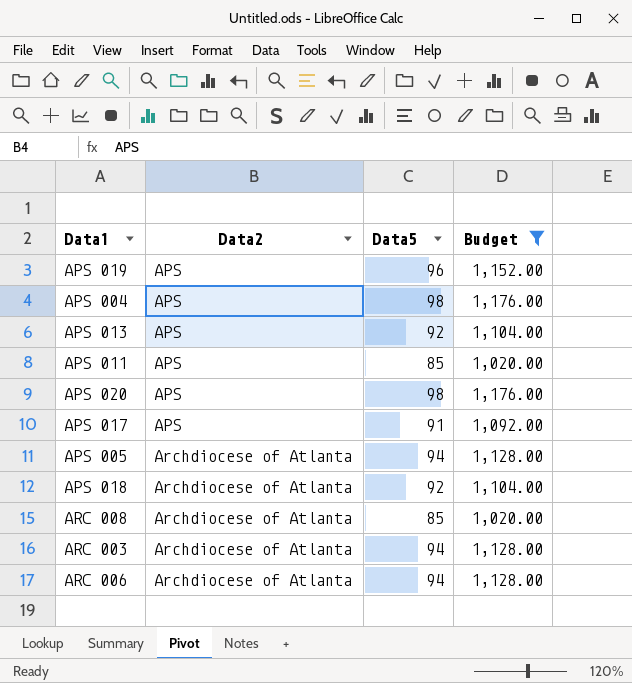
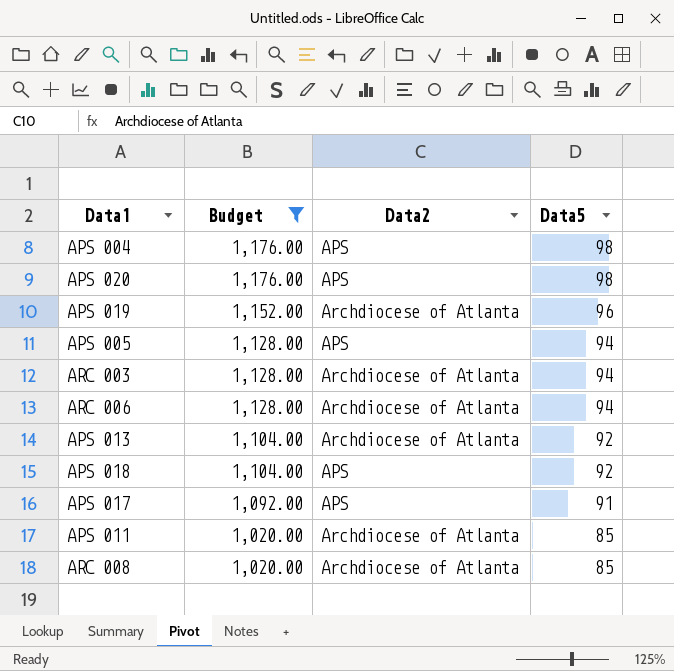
row order: Data2 ascending -> Budget descending
column Budget | position: 4 -> 2
APS 019 | Data2: APS -> Archdiocese of Atlanta
APS 005 | Data2: Archdiocese of Atlanta -> APS
APS 013 | Data2: APS -> Archdiocese of Atlanta
APS 018 | Data2: Archdiocese of Atlanta -> APS
APS 011 | Data2: APS -> Archdiocese of Atlanta

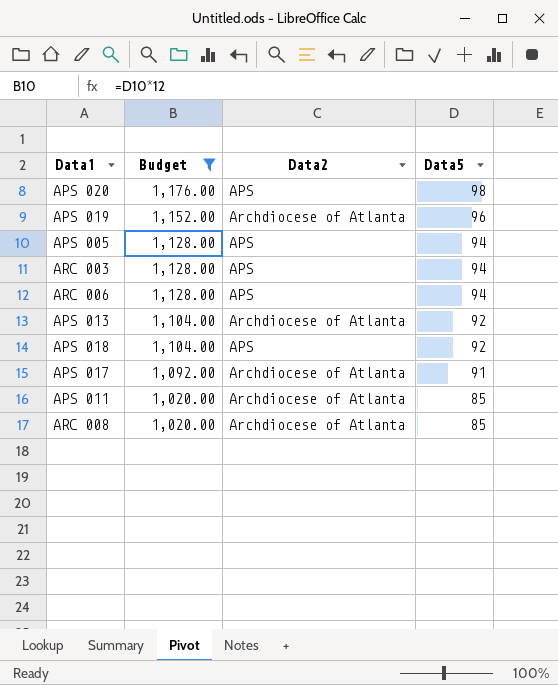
row APS 004: 1,176.00 | APS | 98 -> none
ARC 003 | Data2: Archdiocese of Atlanta -> APS
ARC 006 | Data2: Archdiocese of Atlanta -> APS
APS 017 | Data2: APS -> Archdiocese of Atlanta

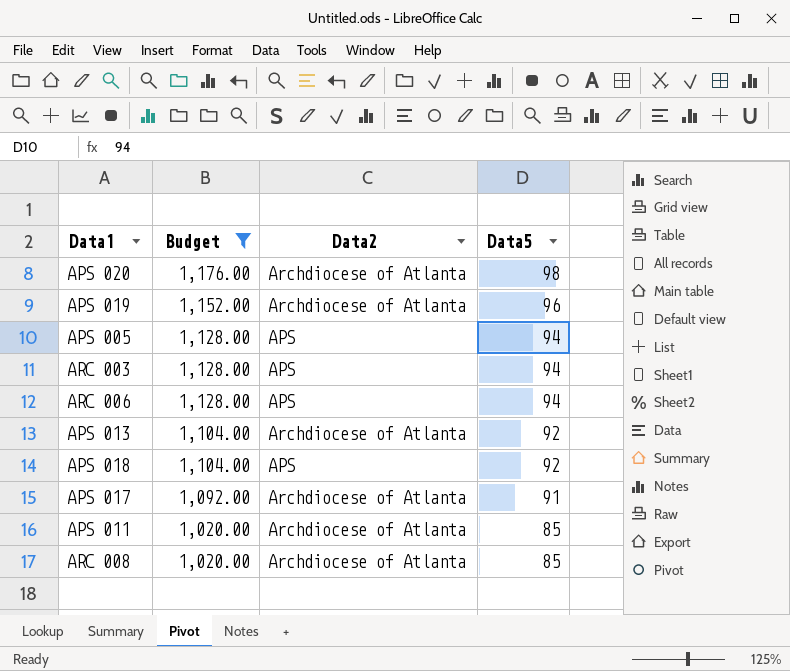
APS 020 | Data2: APS -> Archdiocese of Atlanta

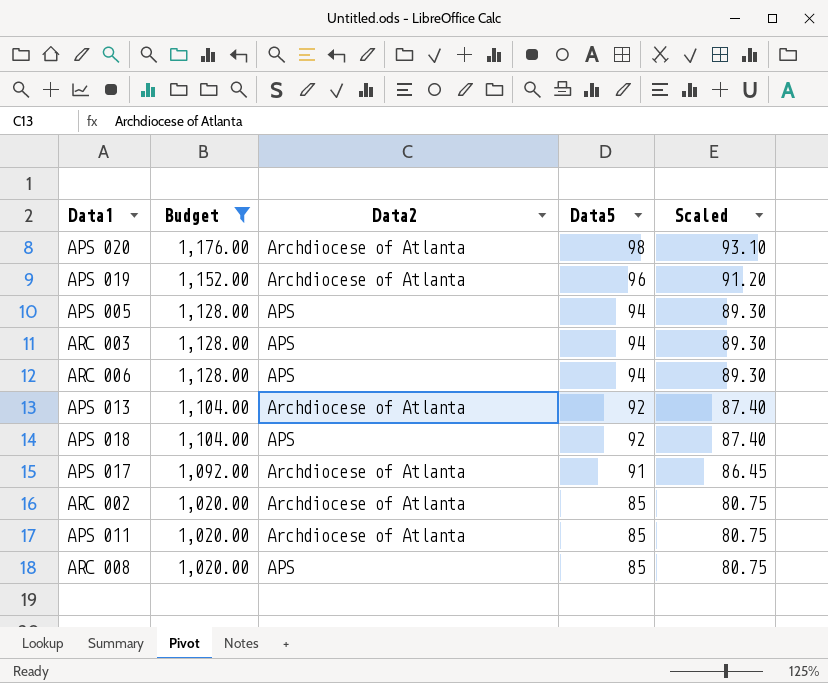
column Scaled | formula: none -> [Data5] * 0.95
row ARC 002: none -> 1,020.00 | Archdiocese of Atlanta | 85 | 80.75
ARC 008 | Data2: Archdiocese of Atlanta -> APS

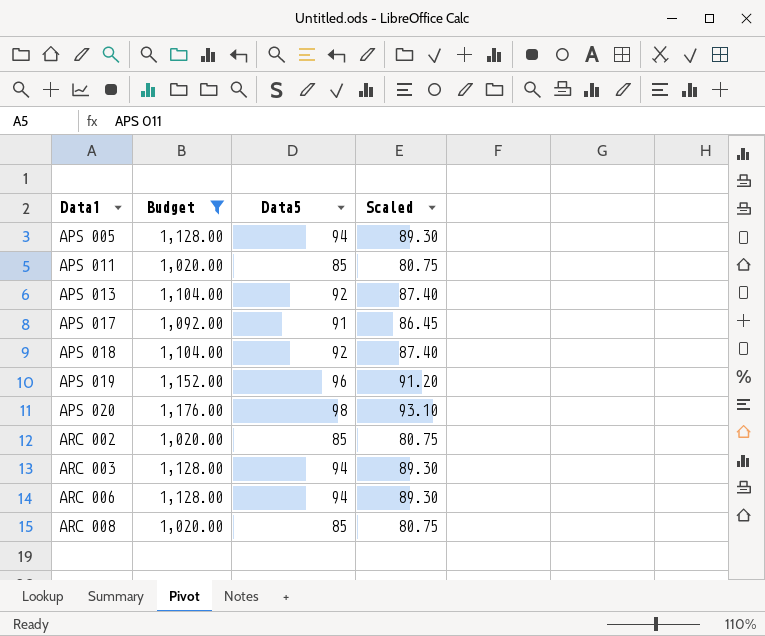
row order: Budget descending -> Data1 ascending
column Data2 | position: 3 -> none

